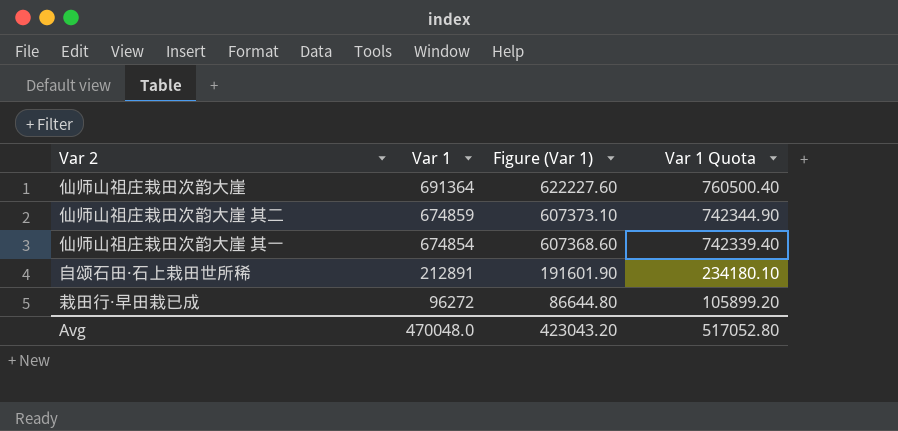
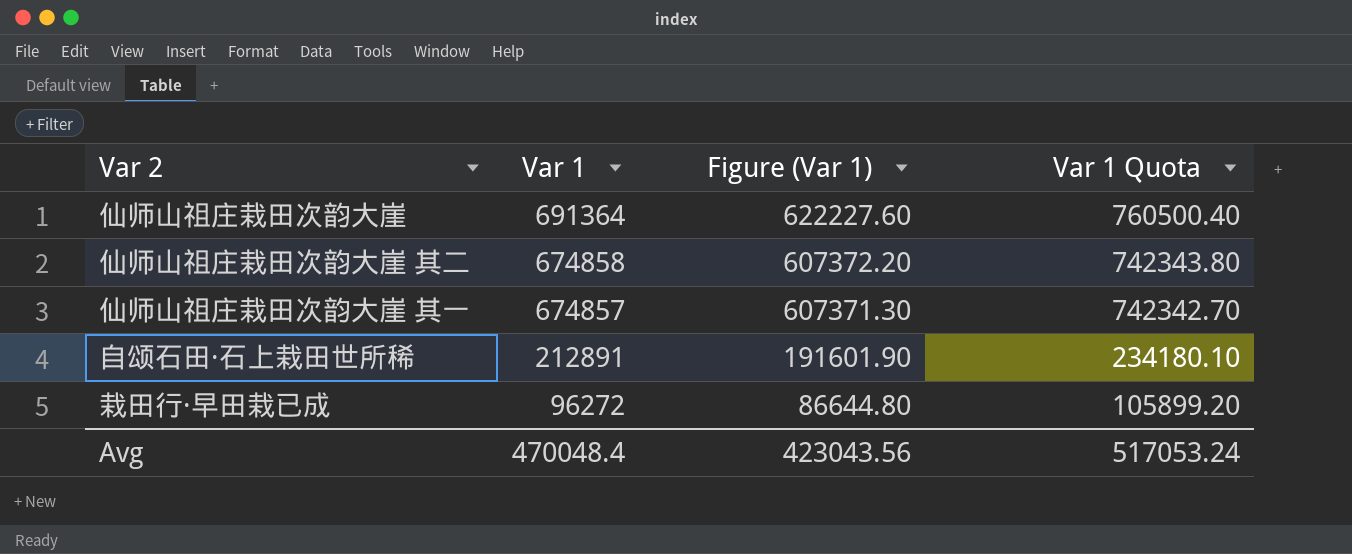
仙师山祖庄栽田次韵大崖 其二 | Var 1: 674859 -> 674858
仙师山祖庄栽田次韵大崖 其二 | Figure (Var 1): 607373.10 -> 607372.20
仙师山祖庄栽田次韵大崖 其二 | Var 1 Quota: 742344.90 -> 742343.80
仙师山祖庄栽田次韵大崖 其一 | Var 1: 674854 -> 674857
仙师山祖庄栽田次韵大崖 其一 | Figure (Var 1): 607368.60 -> 607371.30
仙师山祖庄栽田次韵大崖 其一 | Var 1 Quota: 742339.40 -> 742342.70
Avg | Var 1: 470048.0 -> 470048.4
Avg | Figure (Var 1): 423043.20 -> 423043.56
Avg | Var 1 Quota: 517052.80 -> 517053.24

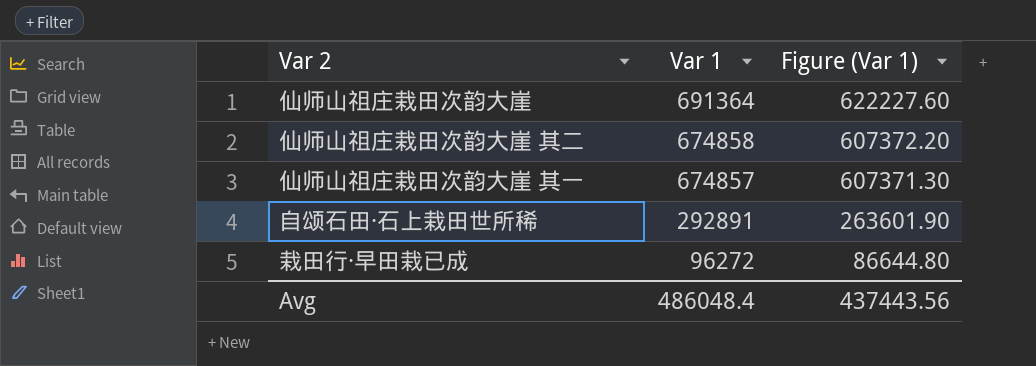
column Var 1 Quota | formula: [Var 1] * 1.1 -> none
自颂石田·石上栽田世所稀 | Var 1: 212891 -> 292891
自颂石田·石上栽田世所稀 | Figure (Var 1): 191601.90 -> 263601.90
Avg | Var 1: 470048.4 -> 486048.4
Avg | Figure (Var 1): 423043.56 -> 437443.56

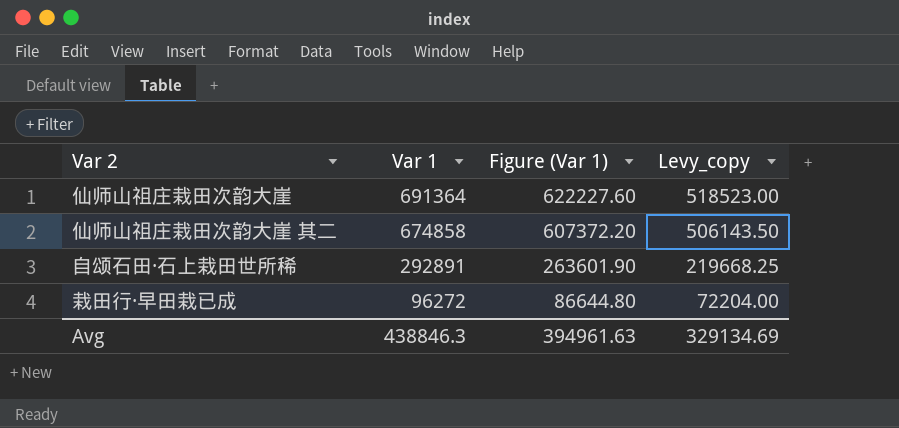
column Levy_copy | formula: none -> [Var 1] * 0.75
row 仙师山祖庄栽田次韵大崖 其一: 674857 | 607371.30 -> none
Avg | Var 1: 486048.4 -> 438846.3
Avg | Figure (Var 1): 437443.56 -> 394961.63

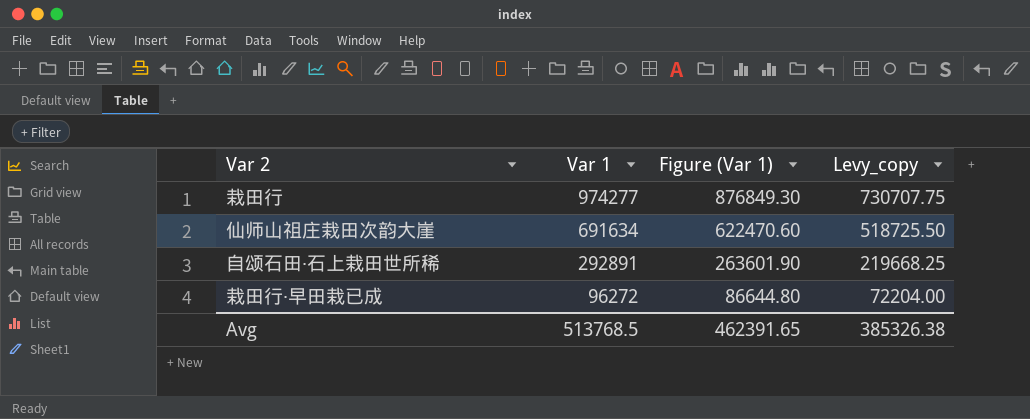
row 仙师山祖庄栽田次韵大崖 其二: 674858 | 607372.20 | 506143.50 -> none
row 栽田行: none -> 974277 | 876849.30 | 730707.75
仙师山祖庄栽田次韵大崖 | Var 1: 691364 -> 691634
仙师山祖庄栽田次韵大崖 | Figure (Var 1): 622227.60 -> 622470.60
仙师山祖庄栽田次韵大崖 | Levy_copy: 518523.00 -> 518725.50
Avg | Var 1: 438846.3 -> 513768.5
Avg | Figure (Var 1): 394961.63 -> 462391.65
Avg | Levy_copy: 329134.69 -> 385326.38

